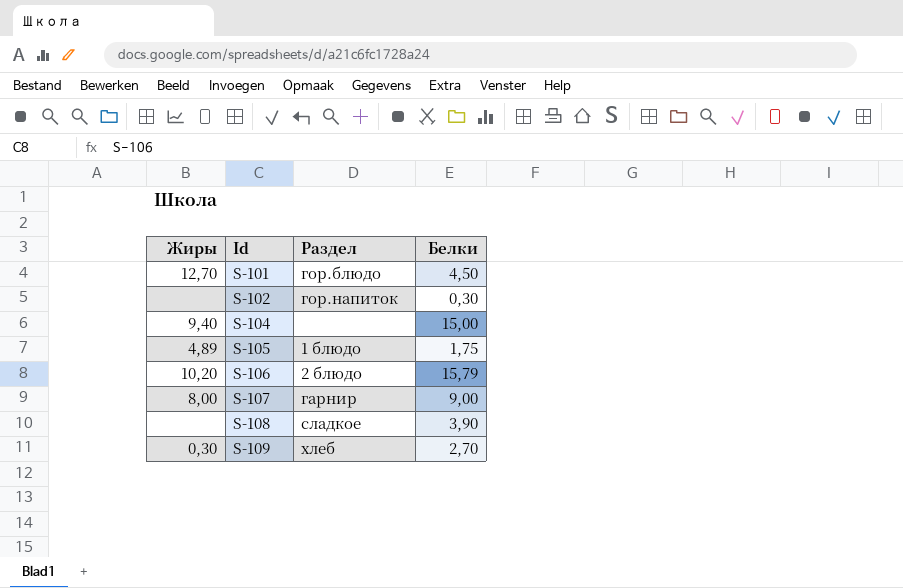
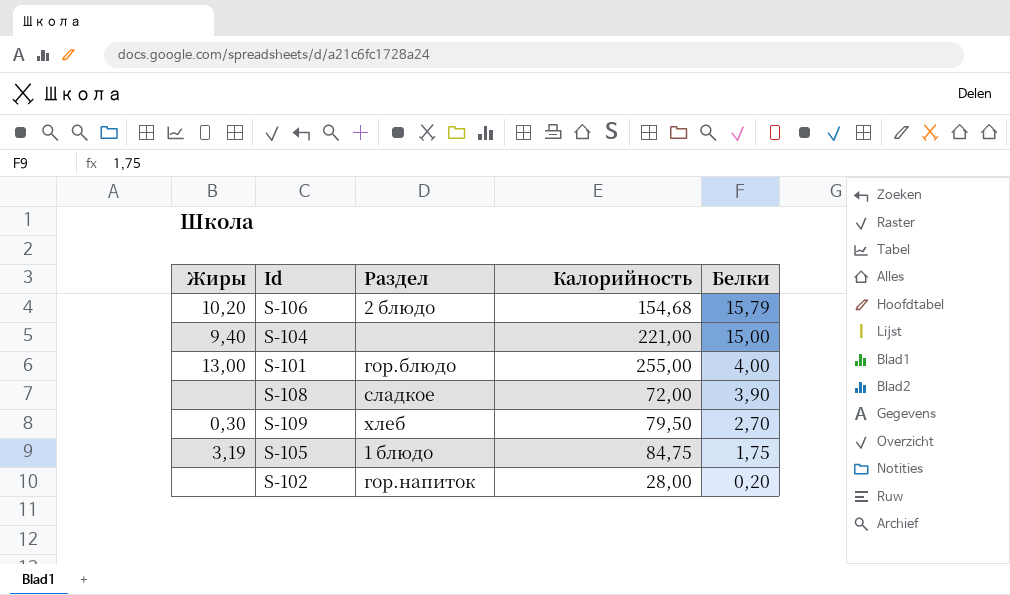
row order: Id ascending -> Белки descending
column Калорийность | position: none -> 4
row S-107: 8,00 | гарнир | 9,00 -> none
S-101 | Жиры: 12,70 -> 13,00
S-101 | Белки: 4,50 -> 4,00
S-105 | Жиры: 4,89 -> 3,19
S-102 | Белки: 0,30 -> 0,20

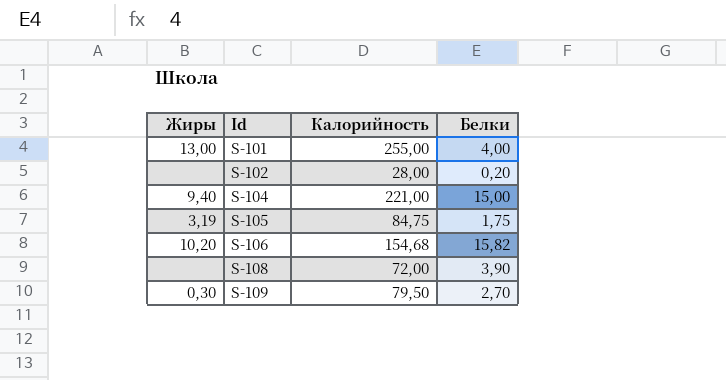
row order: Белки descending -> Id ascending
column Раздел | position: 3 -> none
S-106 | Белки: 15,79 -> 15,82

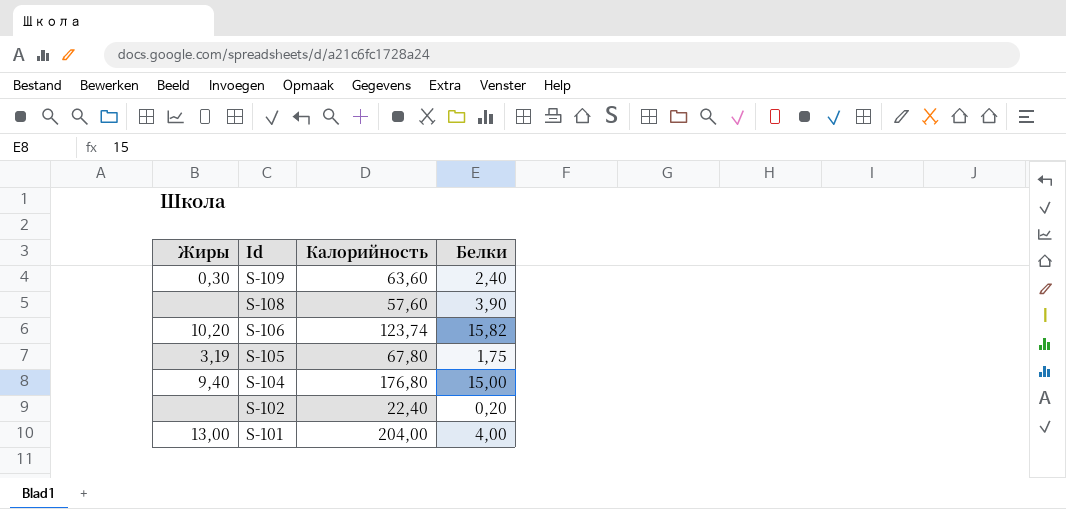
row order: Id ascending -> Id descending
S-109 | Калорийность: 79,50 -> 63,60
S-109 | Белки: 2,70 -> 2,40
S-108 | Калорийность: 72,00 -> 57,60
S-106 | Калорийность: 154,68 -> 123,74
S-105 | Калорийность: 84,75 -> 67,80
S-104 | Калорийность: 221,00 -> 176,80
S-102 | Калорийность: 28,00 -> 22,40
S-101 | Калорийность: 255,00 -> 204,00

